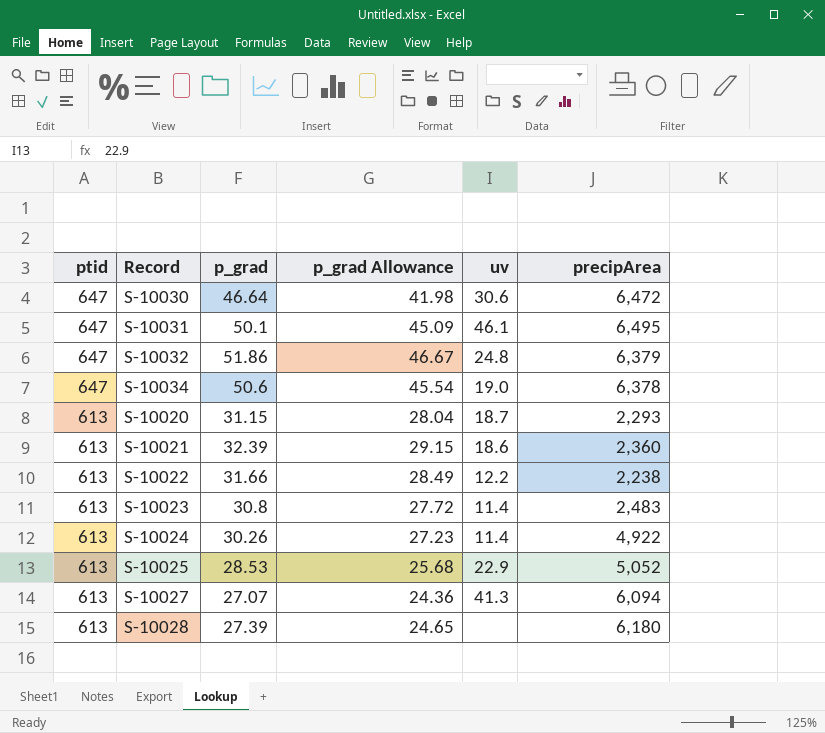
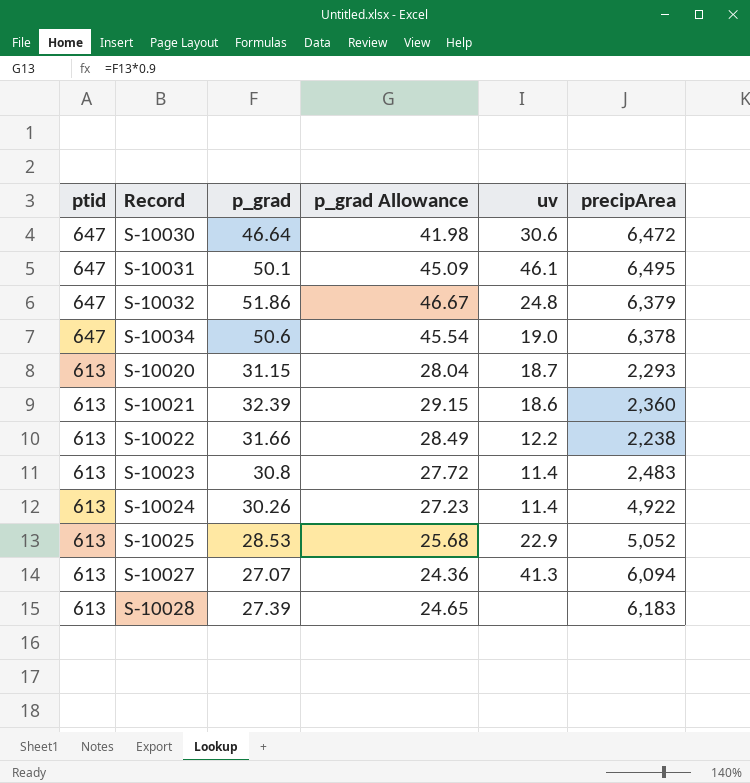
S-10028 | precipArea: 6,180 -> 6,183

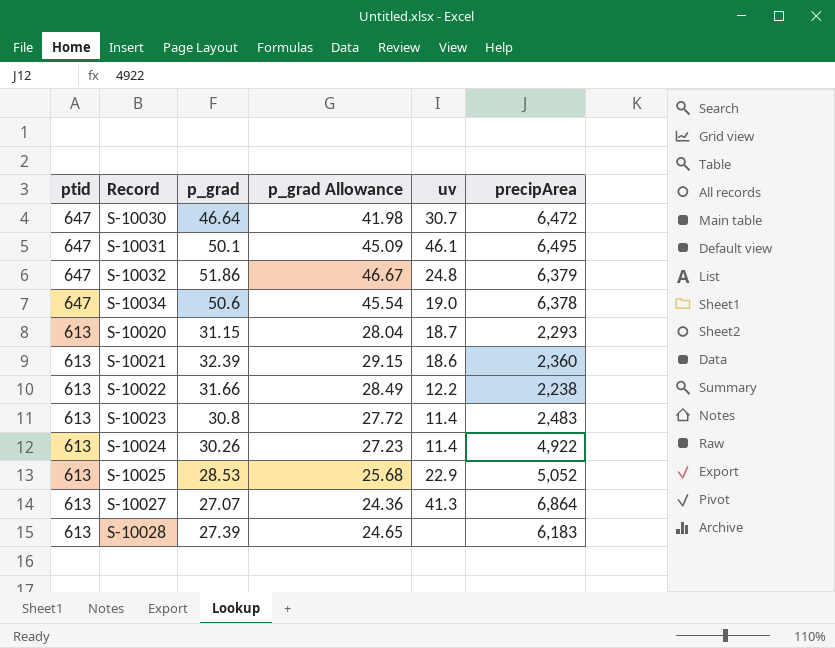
S-10030 | uv: 30.6 -> 30.7
S-10027 | precipArea: 6,094 -> 6,864

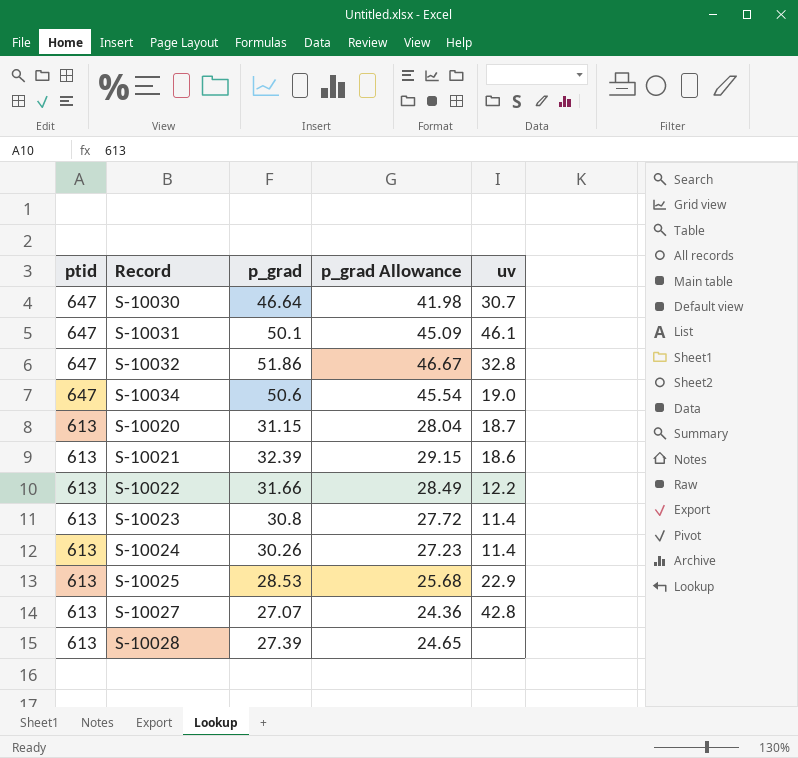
column precipArea | position: 6 -> none
S-10032 | uv: 24.8 -> 32.8
S-10027 | uv: 41.3 -> 42.8

